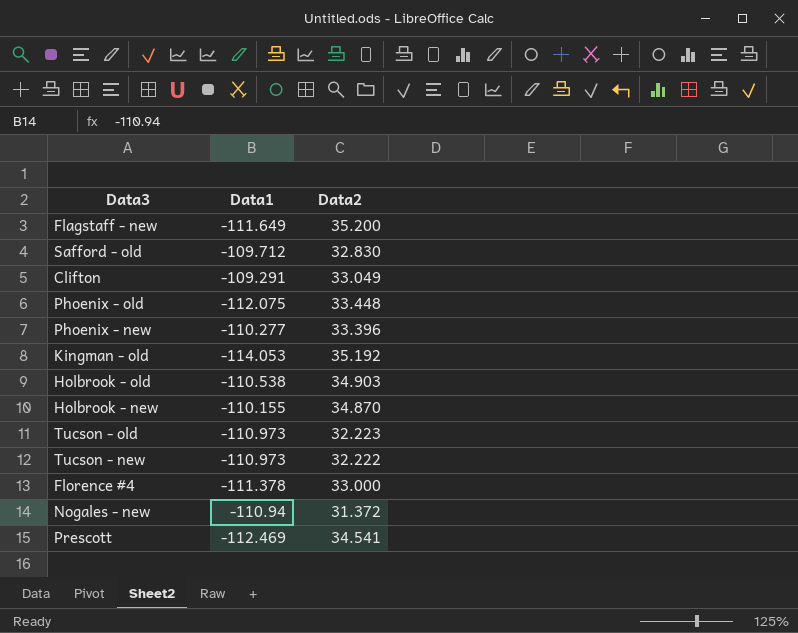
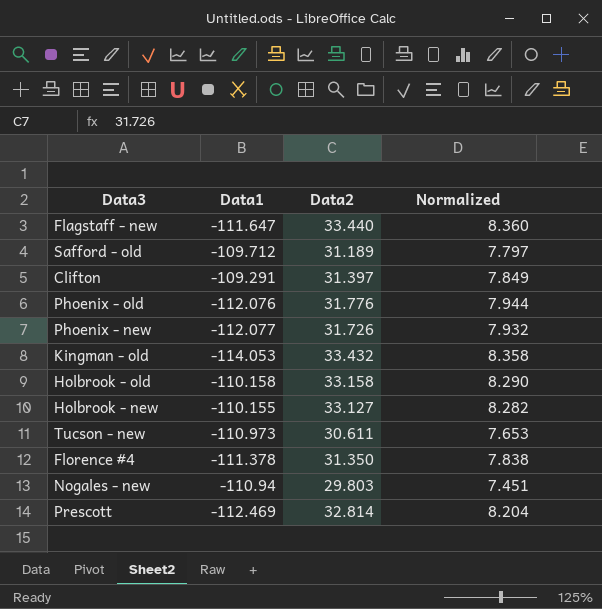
column Normalized | formula: none -> [Data2] * 0.25
row Tucson - old: -110.973 | 32.223 -> none
Flagstaff - new | Data1: -111.649 -> -111.647
Flagstaff - new | Data2: 35.200 -> 33.440
Safford - old | Data2: 32.830 -> 31.189
Clifton | Data2: 33.049 -> 31.397
Phoenix - old | Data1: -112.075 -> -112.076
Phoenix - old | Data2: 33.448 -> 31.776
Phoenix - new | Data1: -110.277 -> -112.077
Phoenix - new | Data2: 33.396 -> 31.726
Kingman - old | Data2: 35.192 -> 33.432
Holbrook - old | Data1: -110.538 -> -110.158
Holbrook - old | Data2: 34.903 -> 33.158
Holbrook - new | Data2: 34.870 -> 33.127
Tucson - new | Data2: 32.222 -> 30.611
Florence #4 | Data2: 33.000 -> 31.350
Nogales - new | Data2: 31.372 -> 29.803
Prescott | Data2: 34.541 -> 32.814

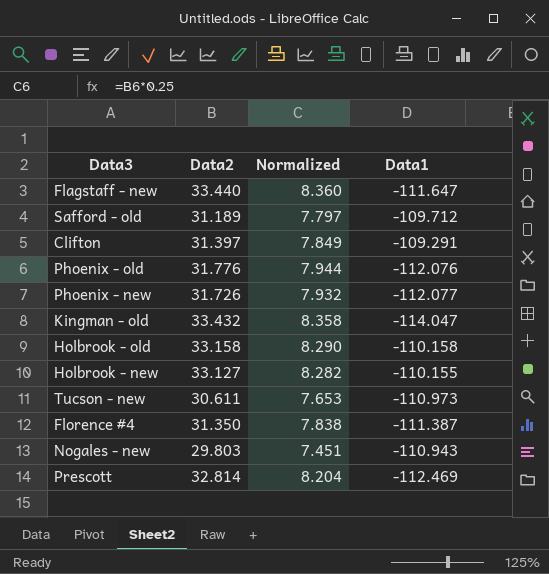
column Data1 | position: 2 -> 4
Kingman - old | Data1: -114.053 -> -114.047
Florence #4 | Data1: -111.378 -> -111.387
Nogales - new | Data1: -110.94 -> -110.943

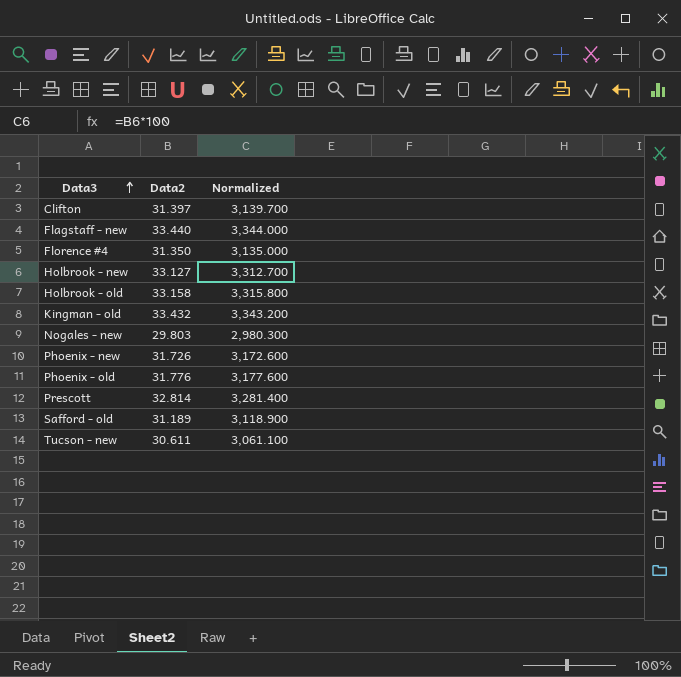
row order: none -> Data3 ascending
column Data1 | position: 4 -> none
column Normalized | formula: [Data2] * 0.25 -> [Data2] * 100

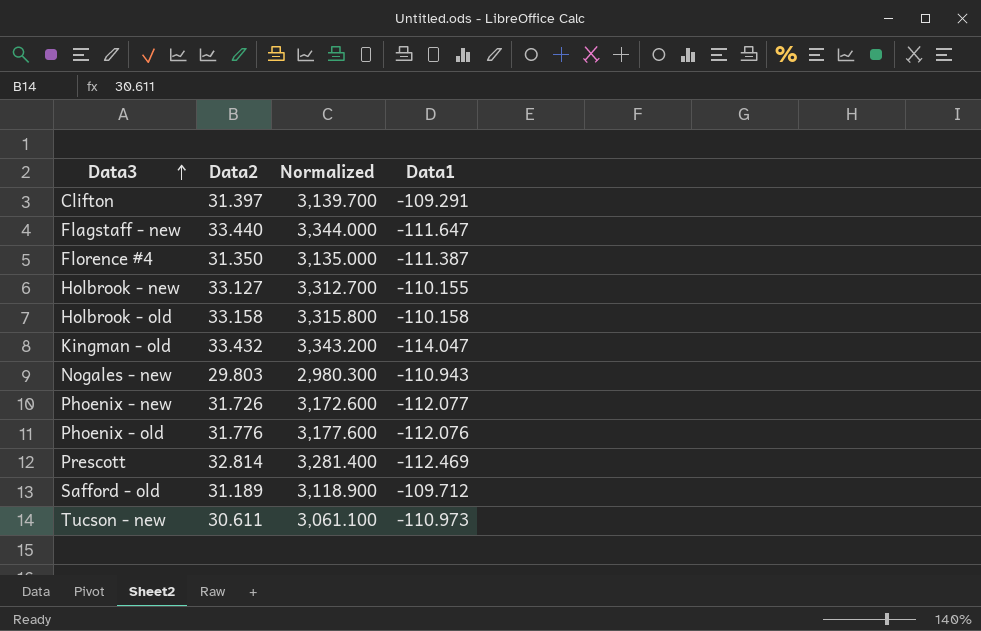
column Data1 | position: none -> 4

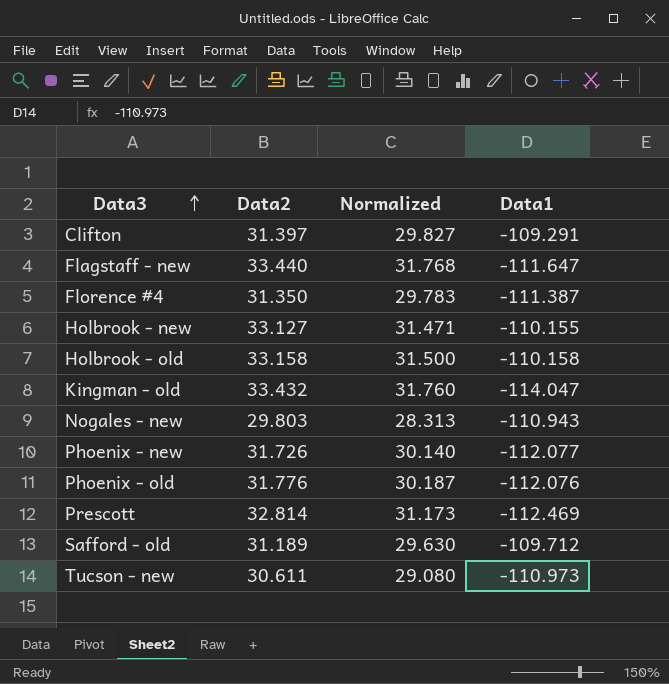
column Normalized | formula: [Data2] * 100 -> [Data2] * 0.95

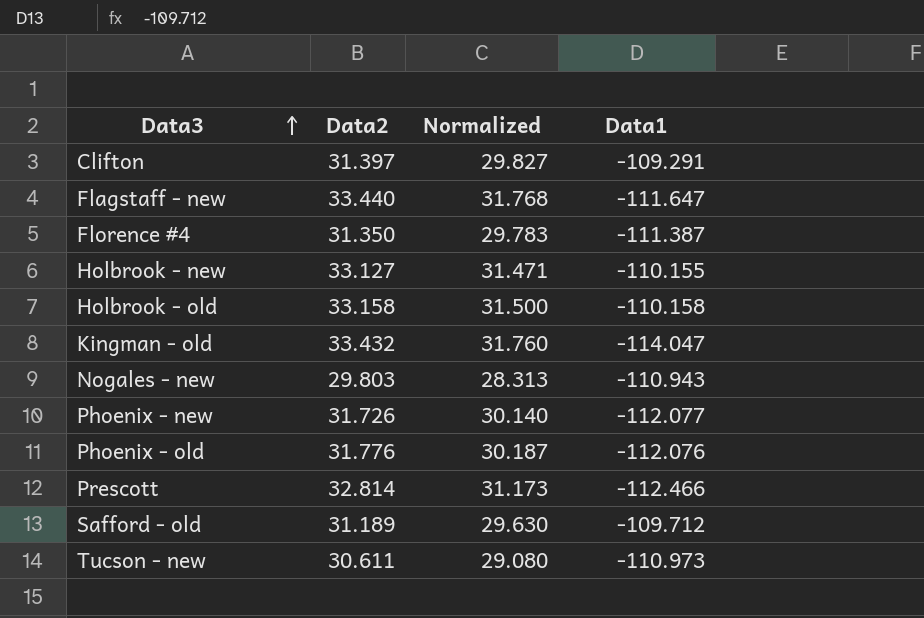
Prescott | Data1: -112.469 -> -112.466

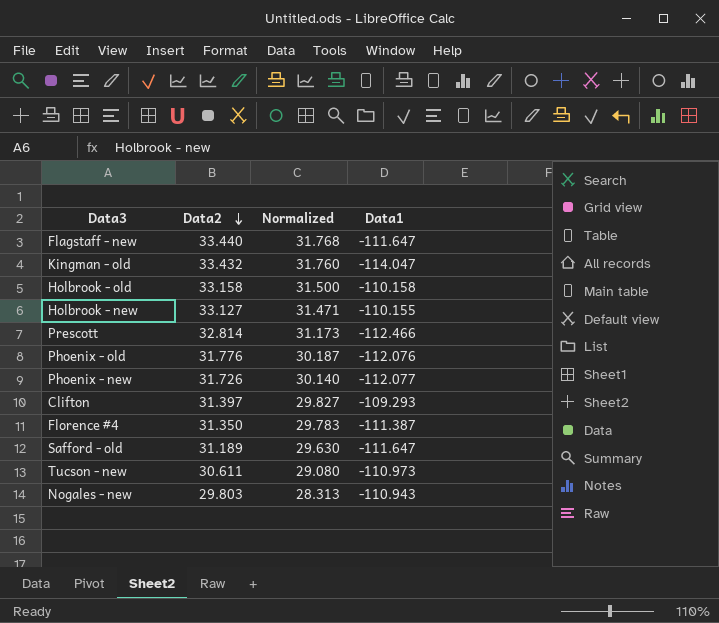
row order: Data3 ascending -> Data2 descending
Clifton | Data1: -109.291 -> -109.293
Safford - old | Data1: -109.712 -> -111.647

